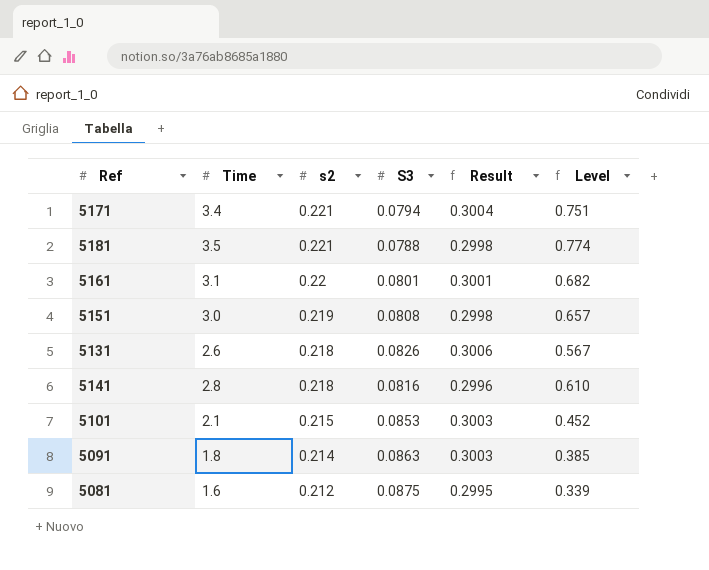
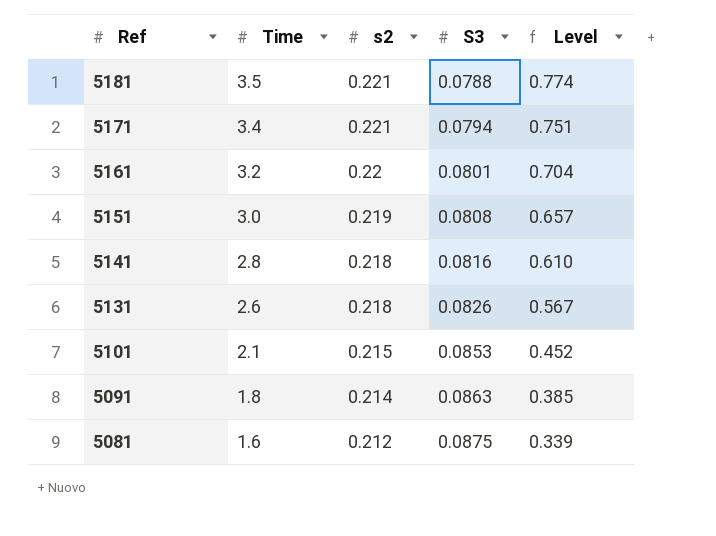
row order: s2 descending -> Ref descending
column Result | formula: [s2] + [S3] -> none
5161 | Time: 3.1 -> 3.2
5161 | Level: 0.682 -> 0.704

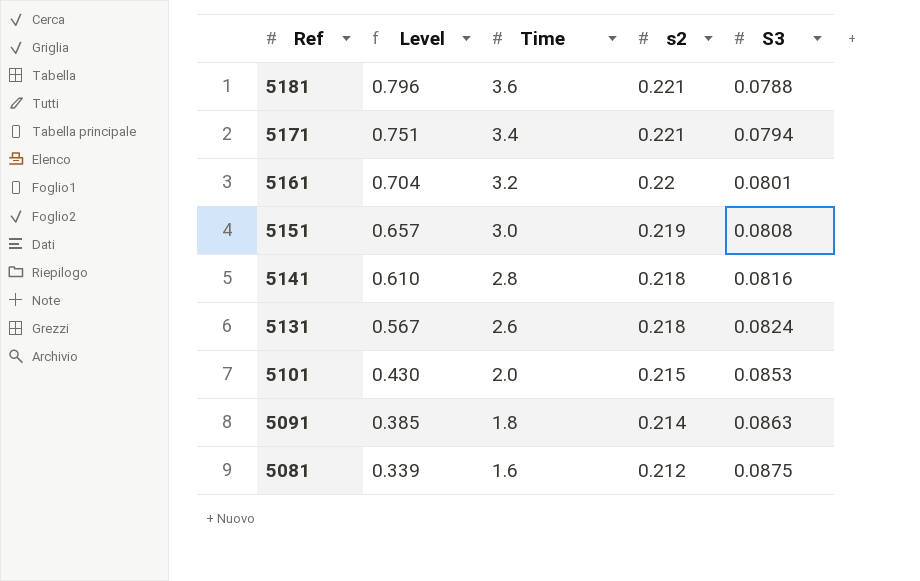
column Level | position: 5 -> 2
5181 | Level: 0.774 -> 0.796
5181 | Time: 3.5 -> 3.6
5131 | S3: 0.0826 -> 0.0824
5101 | Level: 0.452 -> 0.430
5101 | Time: 2.1 -> 2.0

